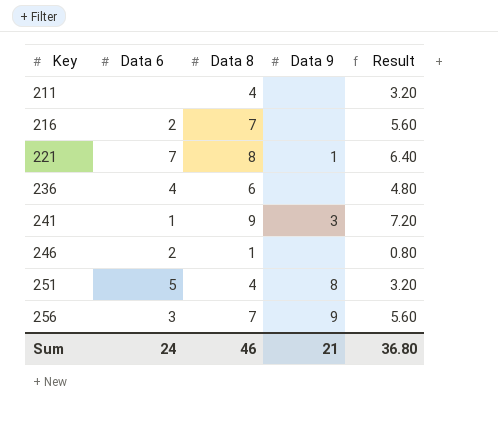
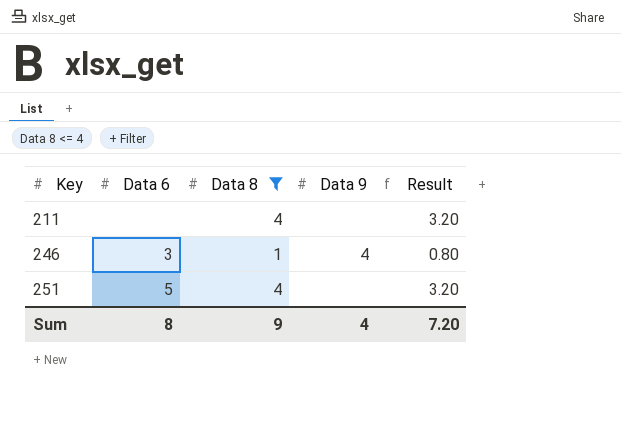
filter: none -> Data 8 <= 4
246 | Data 6: 2 -> 3
246 | Data 9: none -> 4
251 | Data 9: 8 -> none
Sum | Data 6: 24 -> 8
Sum | Data 8: 46 -> 9
Sum | Data 9: 21 -> 4
Sum | Result: 36.80 -> 7.20

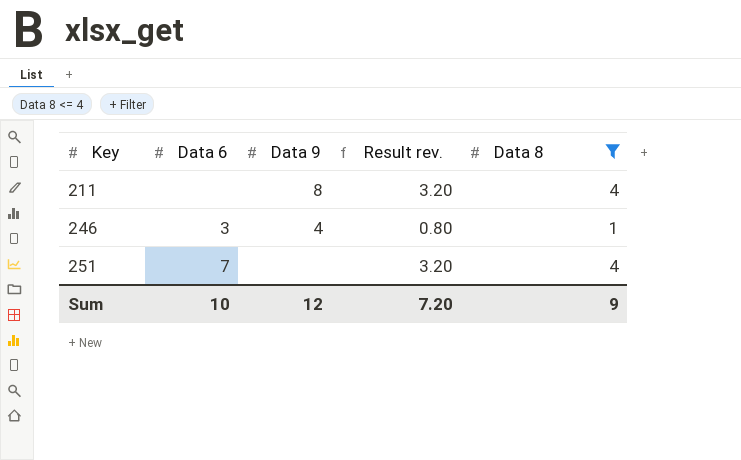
column name: Result -> Result rev.
column Data 8 | position: 3 -> 5
211 | Data 9: none -> 8
251 | Data 6: 5 -> 7
Sum | Data 6: 8 -> 10
Sum | Data 9: 4 -> 12

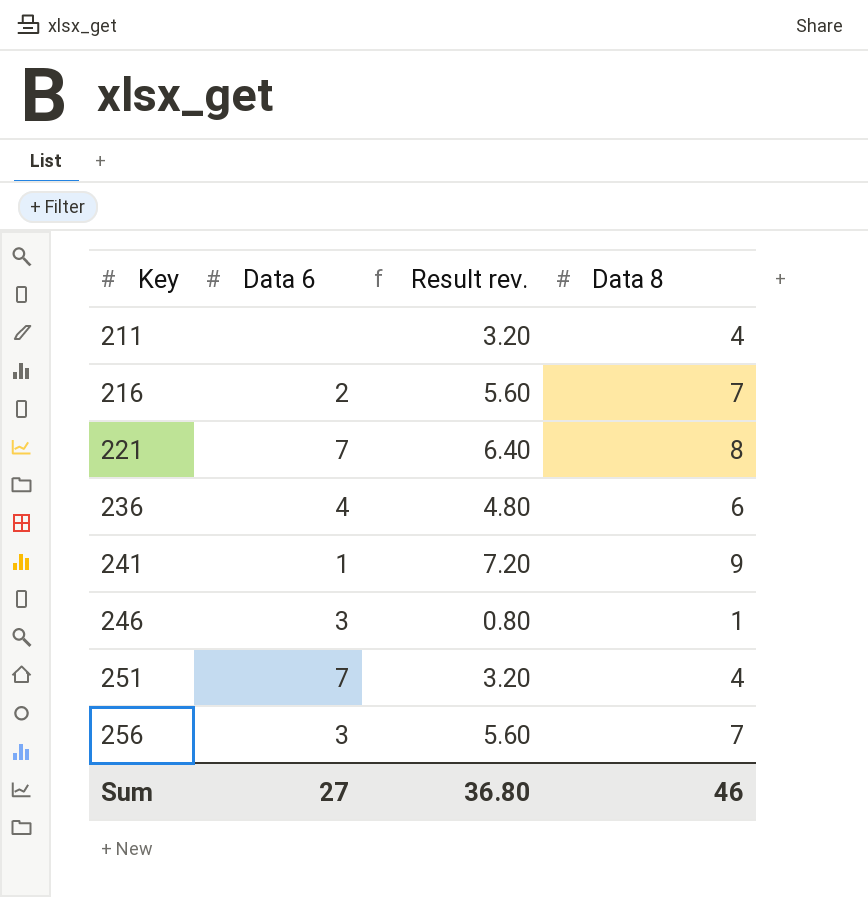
filter: Data 8 <= 4 -> none
column Data 9 | position: 3 -> none
Sum | Data 6: 10 -> 27
Sum | Result rev.: 7.20 -> 36.80
Sum | Data 8: 9 -> 46

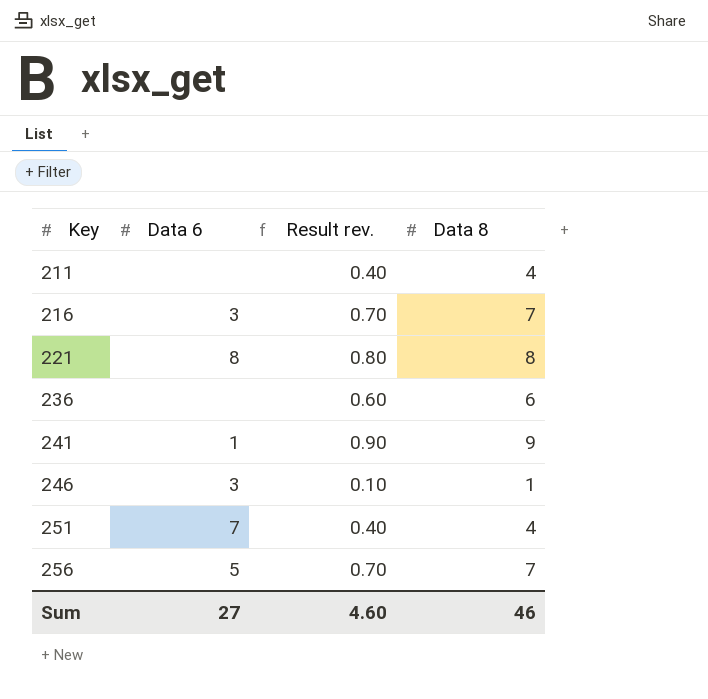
column Result rev. | formula: [Data 8] * 0.8 -> [Data 8] * 0.1
216 | Data 6: 2 -> 3
221 | Data 6: 7 -> 8
236 | Data 6: 4 -> none
256 | Data 6: 3 -> 5
Sum | Result rev.: 36.80 -> 4.60

